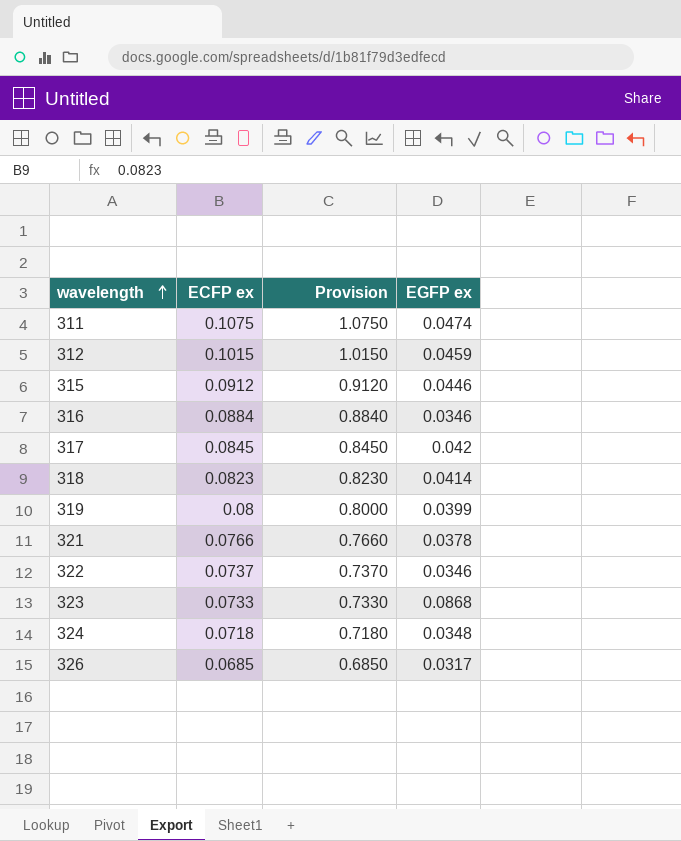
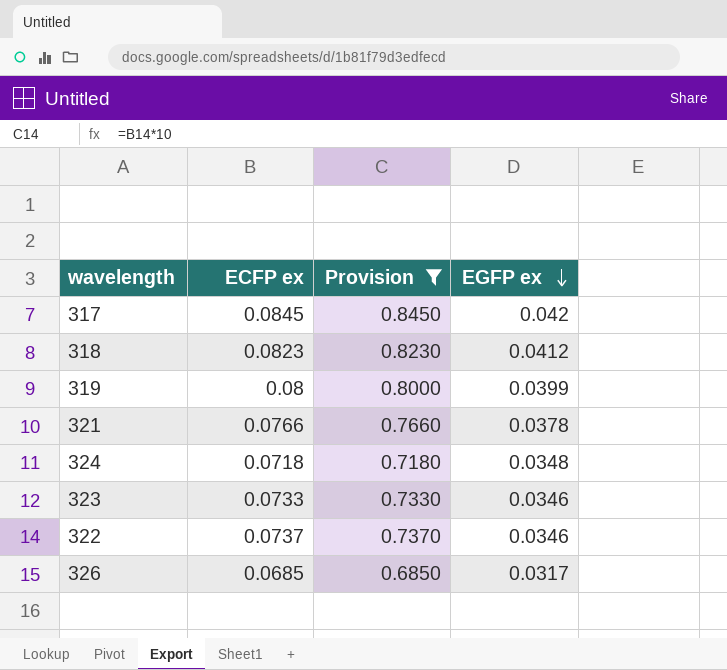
filter: none -> Provision <= 0.8450
row order: wavelength ascending -> EGFP ex descending
318 | EGFP ex: 0.0414 -> 0.0412
323 | EGFP ex: 0.0868 -> 0.0346

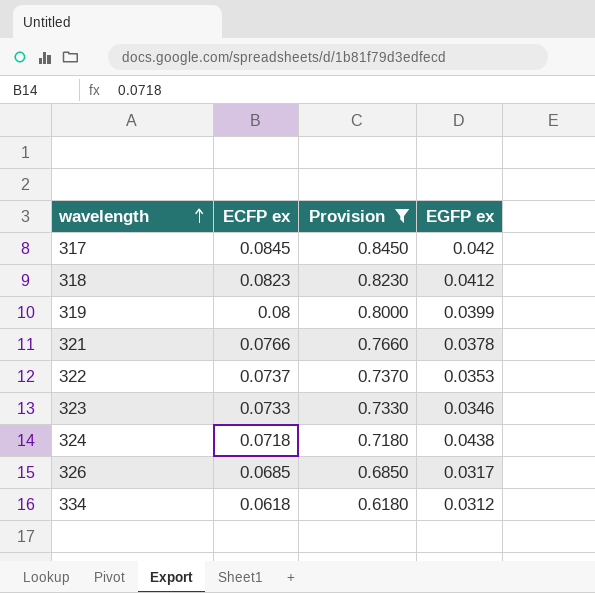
row order: EGFP ex descending -> wavelength ascending
322 | EGFP ex: 0.0346 -> 0.0353
324 | EGFP ex: 0.0348 -> 0.0438
row 334: none -> 0.0618 | 0.6180 | 0.0312

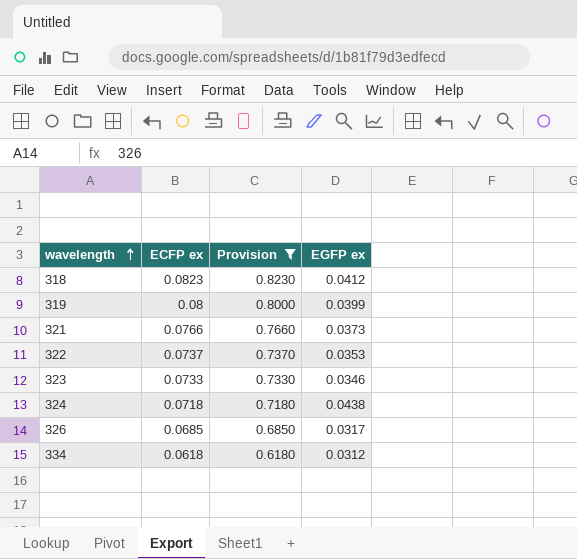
row 317: 0.0845 | 0.8450 | 0.042 -> none
321 | EGFP ex: 0.0378 -> 0.0373

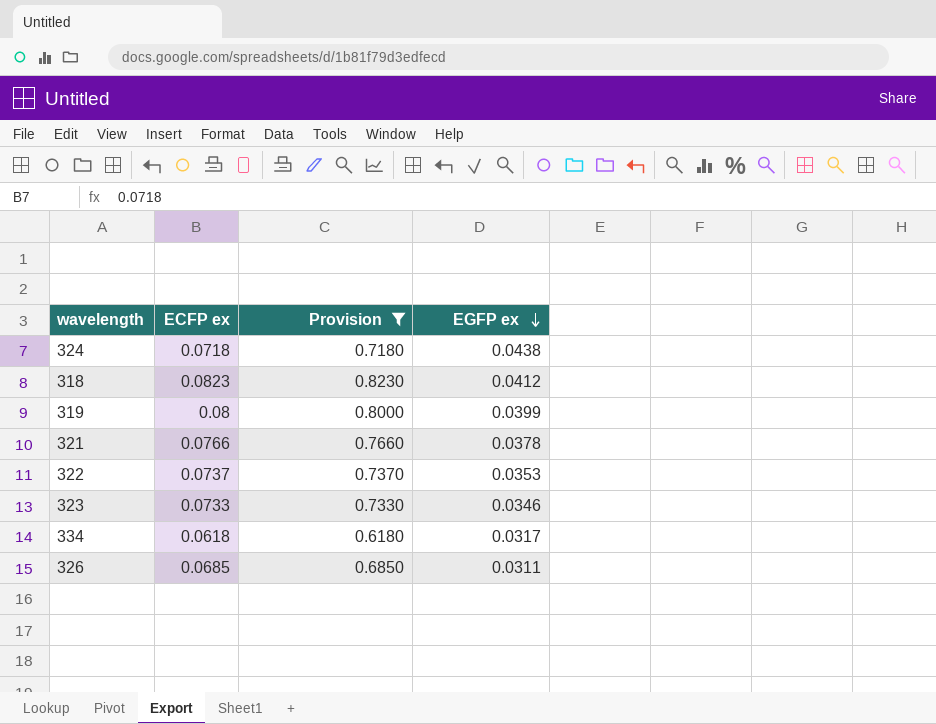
row order: wavelength ascending -> EGFP ex descending
321 | EGFP ex: 0.0373 -> 0.0378
334 | EGFP ex: 0.0312 -> 0.0317
326 | EGFP ex: 0.0317 -> 0.0311

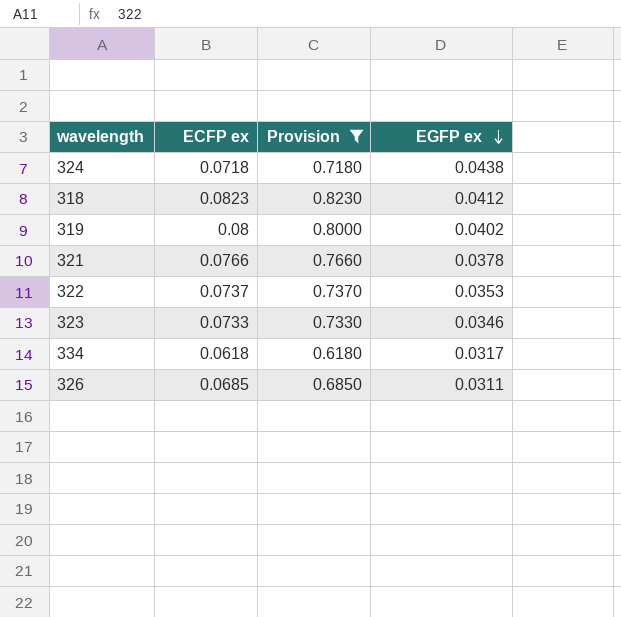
319 | EGFP ex: 0.0399 -> 0.0402

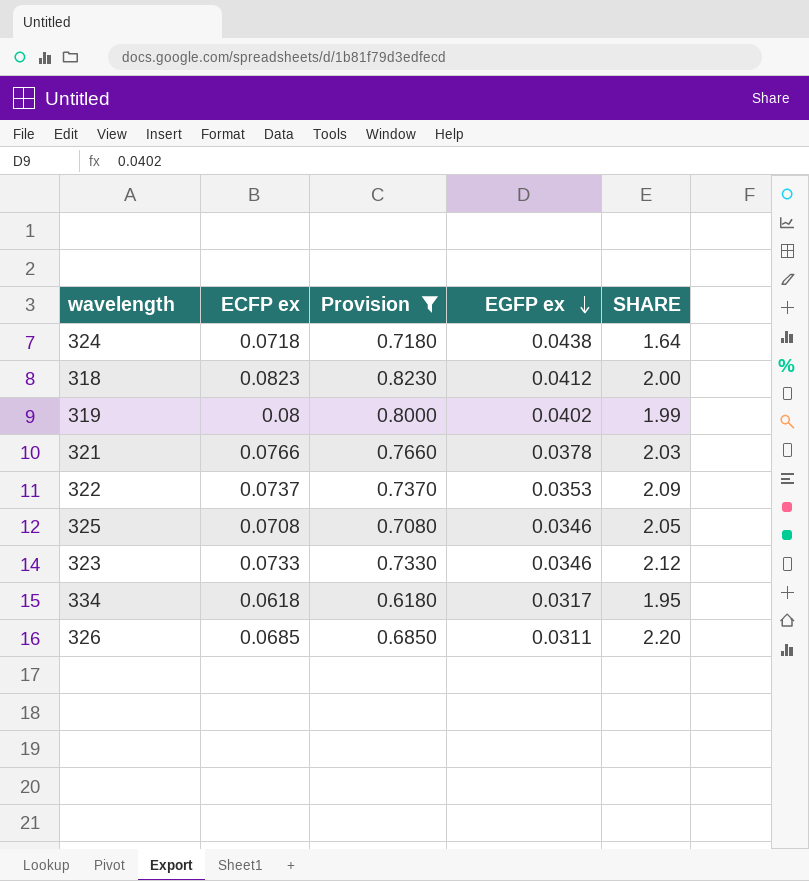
column SHARE | formula: none -> [ECFP ex] / [EGFP ex]
row 325: none -> 0.0708 | 0.7080 | 0.0346 | 2.05

